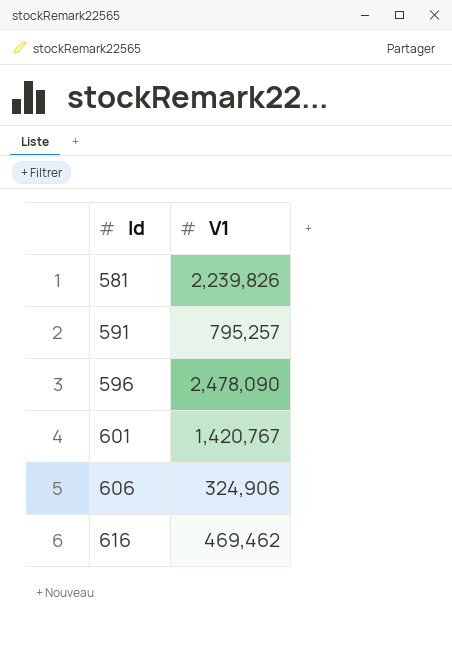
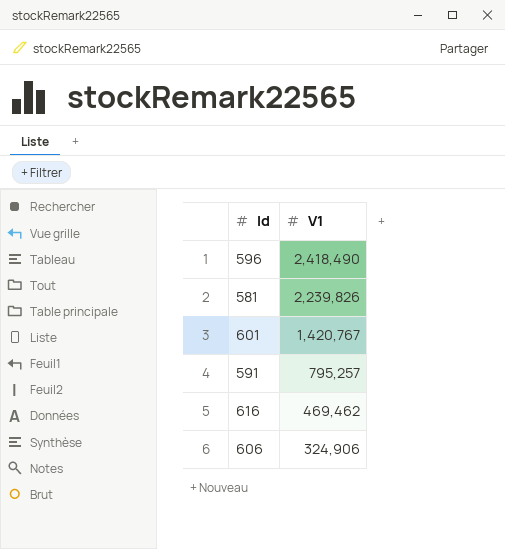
row order: Id ascending -> V1 descending
596 | V1: 2,478,090 -> 2,418,490

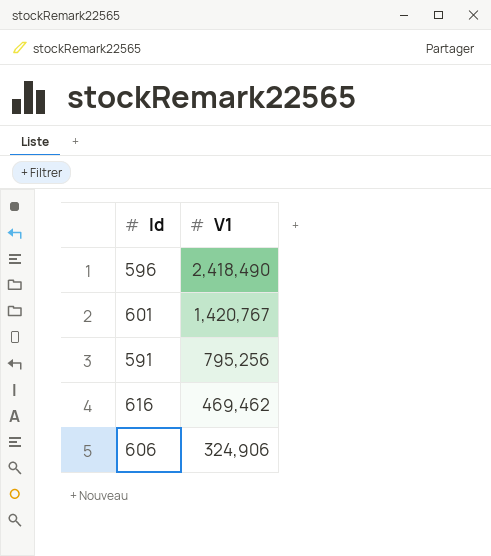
row 581: 2,239,826 -> none
591 | V1: 795,257 -> 795,256

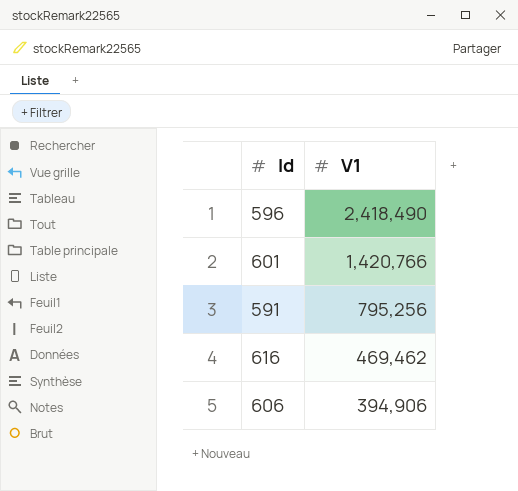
601 | V1: 1,420,767 -> 1,420,766
606 | V1: 324,906 -> 394,906

